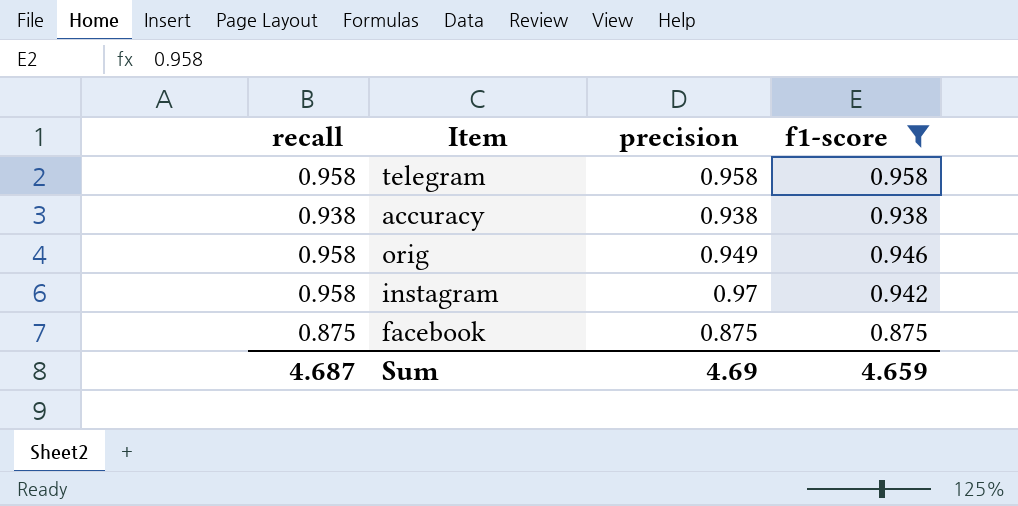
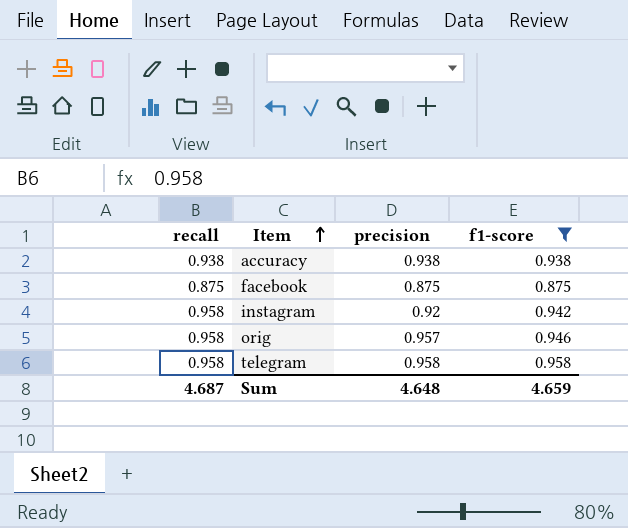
row order: none -> Item ascending
instagram | precision: 0.97 -> 0.92
orig | precision: 0.949 -> 0.957
Sum | precision: 4.69 -> 4.648

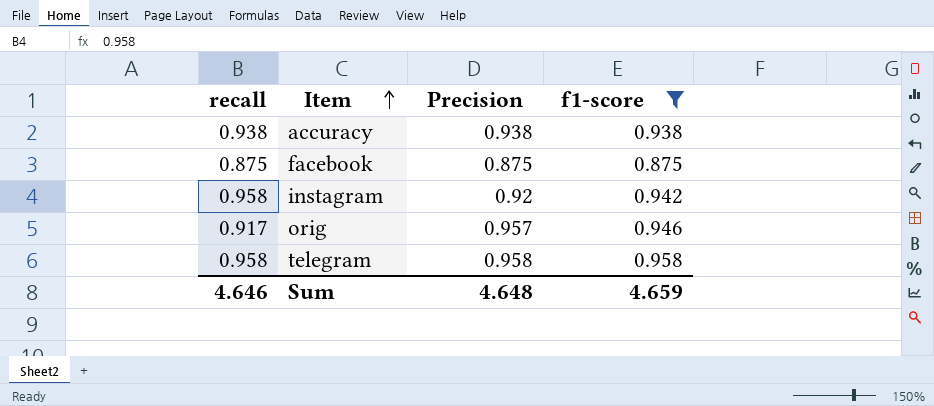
column name: precision -> Precision
orig | recall: 0.958 -> 0.917
Sum | recall: 4.687 -> 4.646

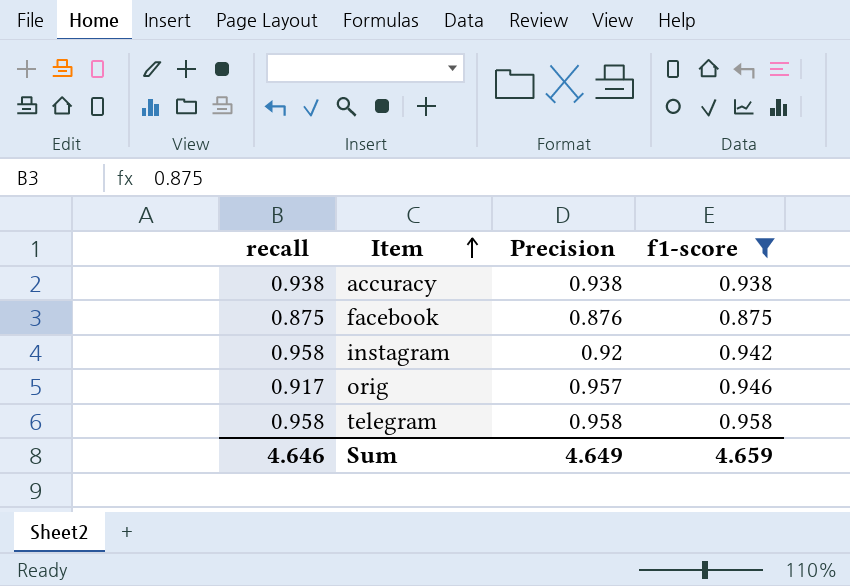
facebook | Precision: 0.875 -> 0.876
Sum | Precision: 4.648 -> 4.649

